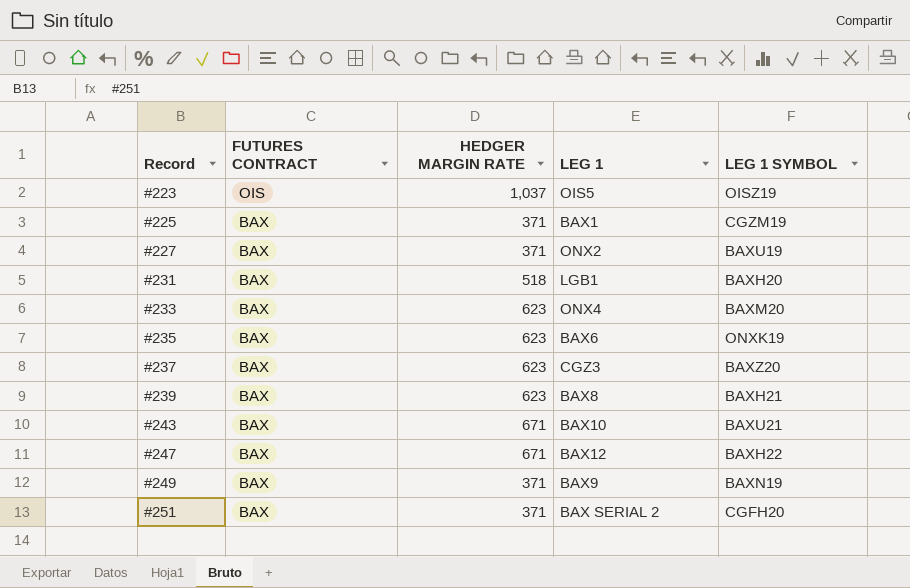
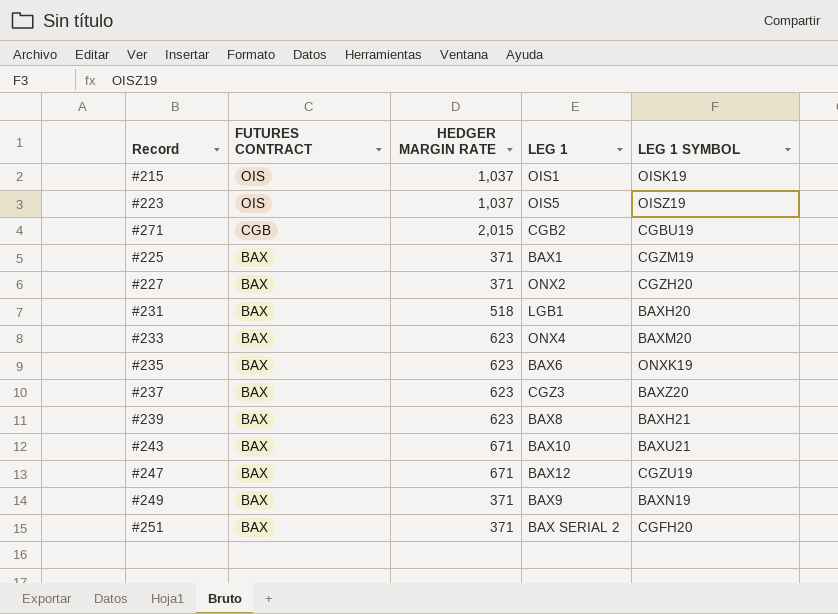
row #215: none -> OIS | 1,037 | OIS1 | OISK19
row #271: none -> CGB | 2,015 | CGB2 | CGBU19
#227 | LEG 1 SYMBOL: BAXU19 -> CGZH20
#247 | LEG 1 SYMBOL: BAXH22 -> CGZU19

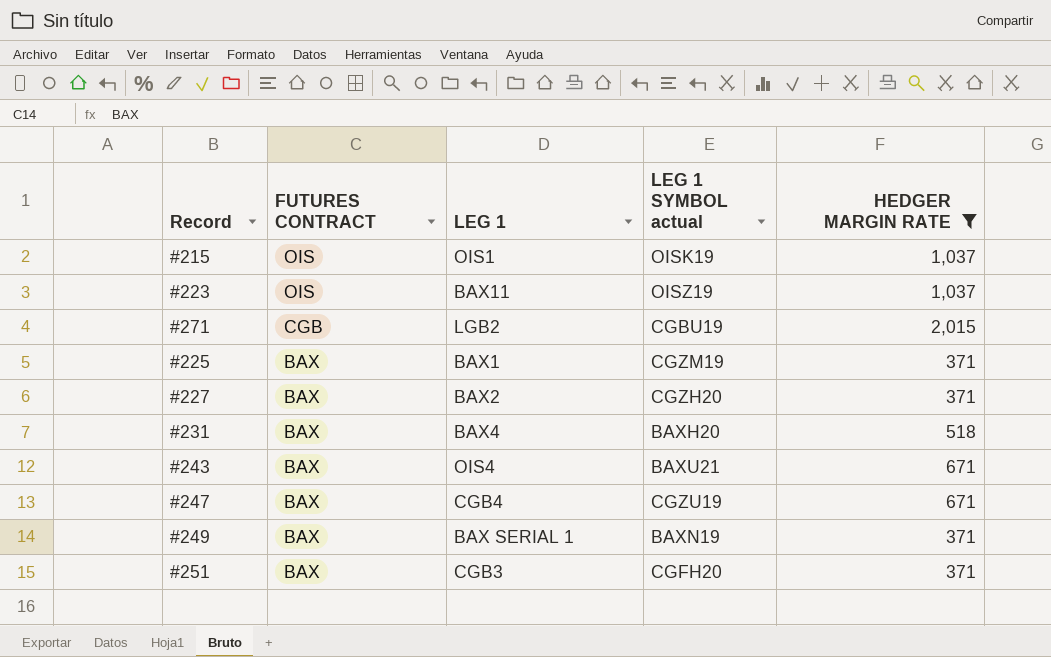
filter: none -> HEDGER MARGIN RATE != 623
column name: LEG 1 SYMBOL -> LEG 1 SYMBOL actual
column HEDGER MARGIN RATE | position: 3 -> 5
#223 | LEG 1: OIS5 -> BAX11
#271 | LEG 1: CGB2 -> LGB2
#227 | LEG 1: ONX2 -> BAX2
#231 | LEG 1: LGB1 -> BAX4
#243 | LEG 1: BAX10 -> OIS4
#247 | LEG 1: BAX12 -> CGB4
#249 | LEG 1: BAX9 -> BAX SERIAL 1
#251 | LEG 1: BAX SERIAL 2 -> CGB3

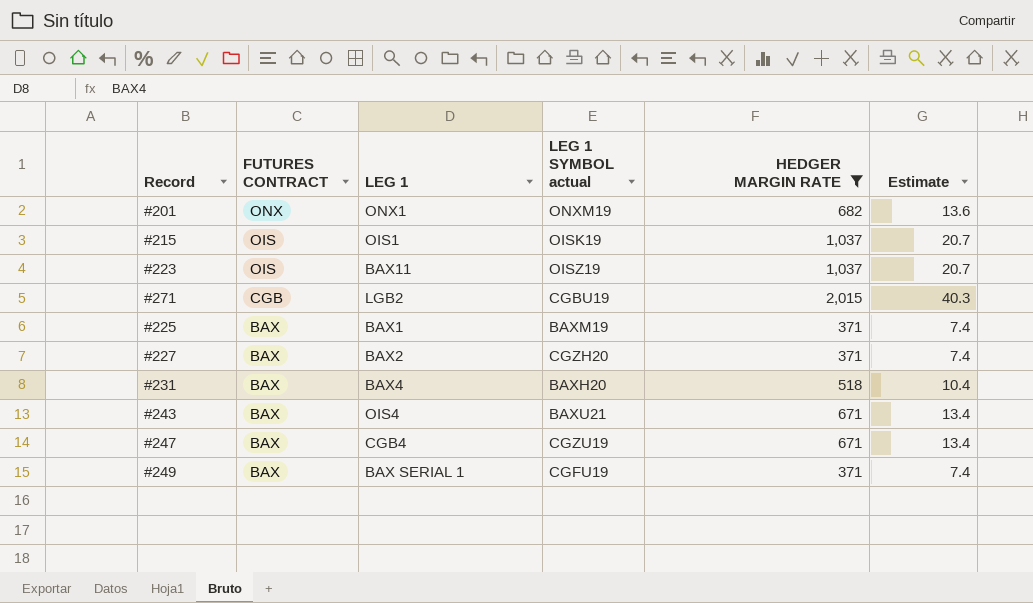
column Estimate | formula: none -> [HEDGER MARGIN RATE] * 0.02
row #251: BAX | CGB3 | CGFH20 | 371 -> none
row #201: none -> ONX | ONX1 | ONXM19 | 682 | 13.6
#225 | LEG 1 SYMBOL actual: CGZM19 -> BAXM19
#249 | LEG 1 SYMBOL actual: BAXN19 -> CGFU19

